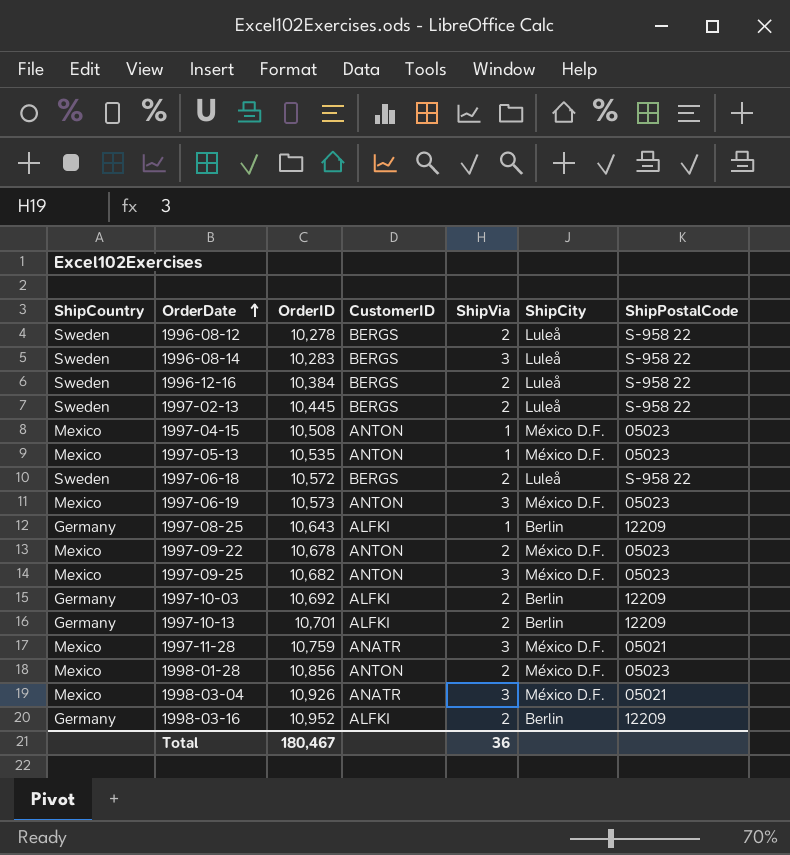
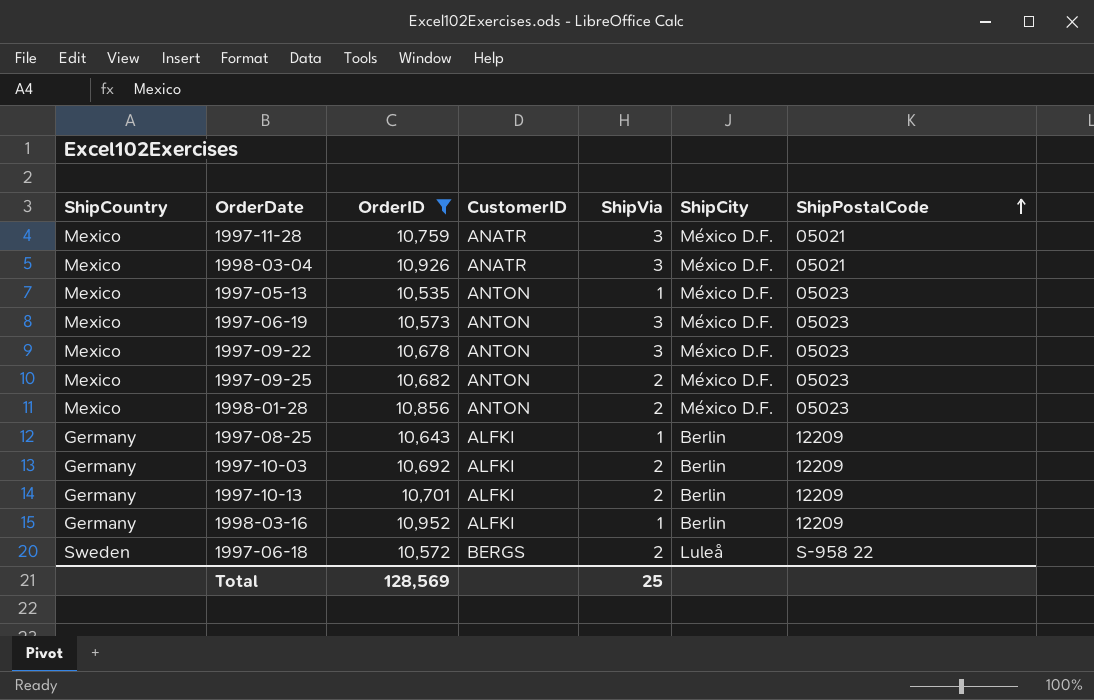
filter: none -> OrderID >= 10,535
row order: OrderDate ascending -> ShipPostalCode ascending
1997-09-22 | ShipVia: 2 -> 3
1997-09-25 | ShipVia: 3 -> 2
1998-03-16 | ShipVia: 2 -> 1
Total | OrderID: 180,467 -> 128,569
Total | ShipVia: 36 -> 25

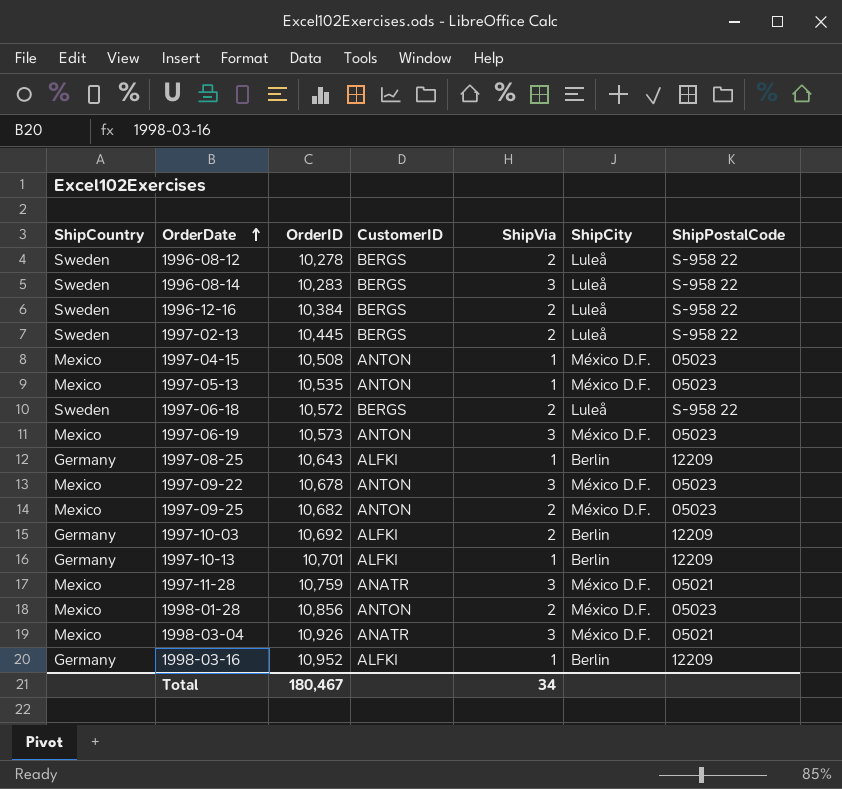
filter: OrderID >= 10,535 -> none
row order: ShipPostalCode ascending -> OrderDate ascending
1997-10-13 | ShipVia: 2 -> 1
Total | OrderID: 128,569 -> 180,467
Total | ShipVia: 25 -> 34

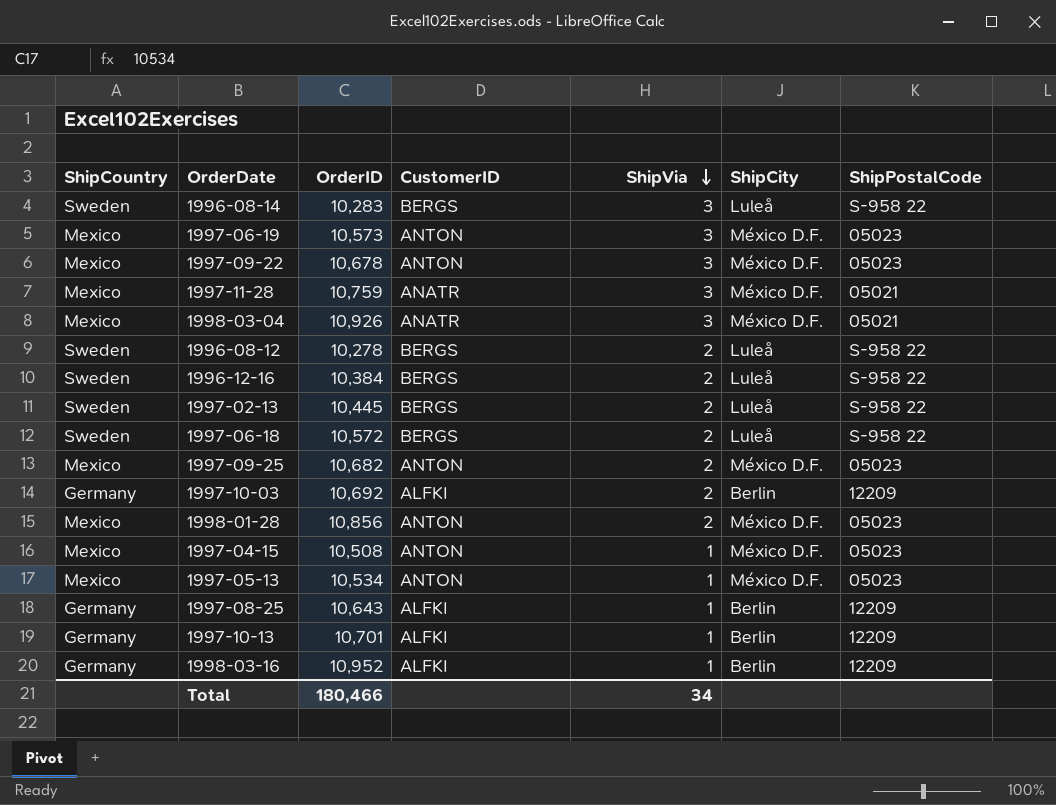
row order: OrderDate ascending -> ShipVia descending
1997-05-13 | OrderID: 10,535 -> 10,534
Total | OrderID: 180,467 -> 180,466

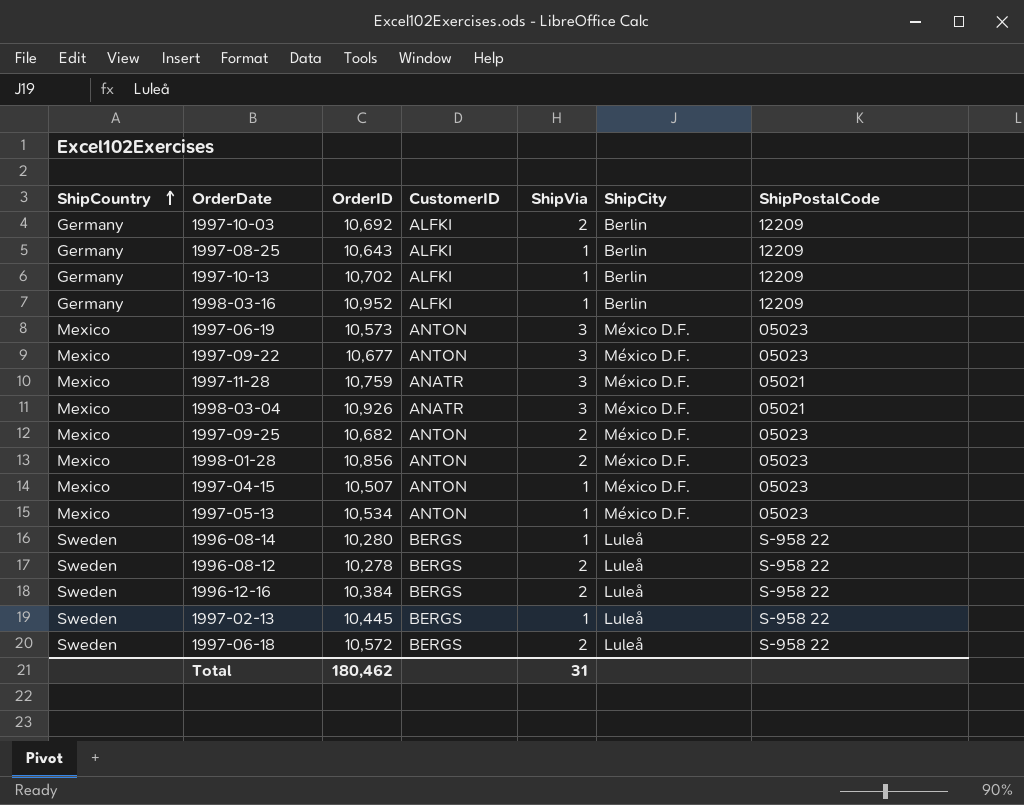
row order: ShipVia descending -> ShipCountry ascending
1997-10-13 | OrderID: 10,701 -> 10,702
1997-09-22 | OrderID: 10,678 -> 10,677
1997-04-15 | OrderID: 10,508 -> 10,507
1996-08-14 | OrderID: 10,283 -> 10,280
1996-08-14 | ShipVia: 3 -> 1
1997-02-13 | ShipVia: 2 -> 1
Total | OrderID: 180,466 -> 180,462
Total | ShipVia: 34 -> 31

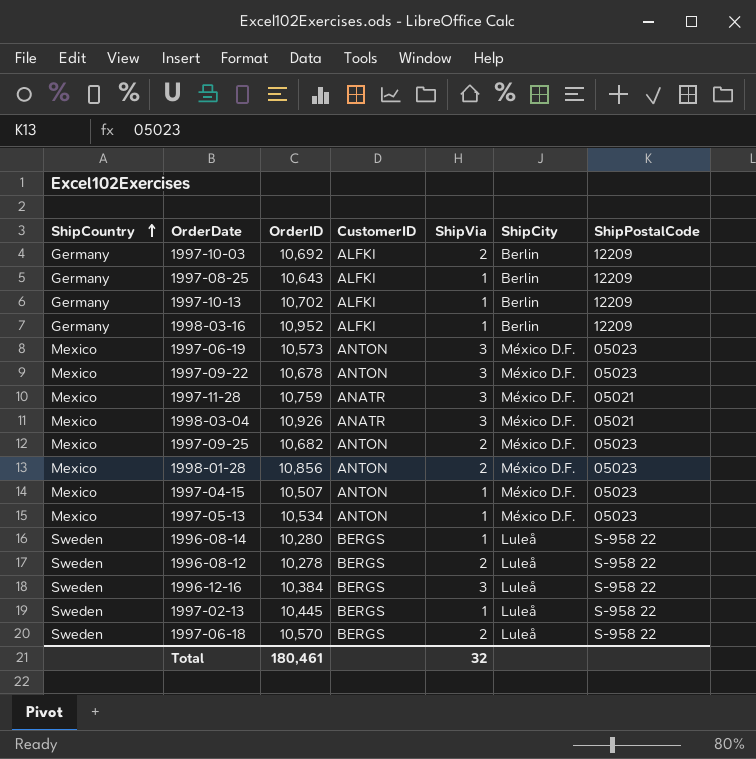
1997-09-22 | OrderID: 10,677 -> 10,678
1996-12-16 | ShipVia: 2 -> 3
1997-06-18 | OrderID: 10,572 -> 10,570
Total | OrderID: 180,462 -> 180,461
Total | ShipVia: 31 -> 32

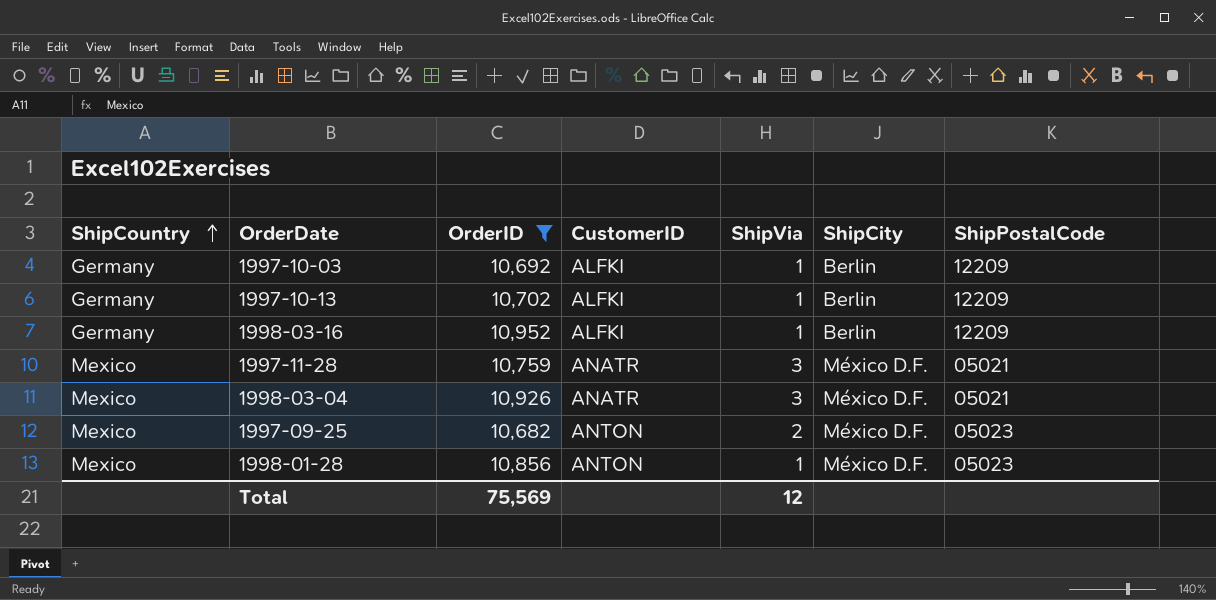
filter: none -> OrderID >= 10,682
1997-10-03 | ShipVia: 2 -> 1
1998-01-28 | ShipVia: 2 -> 1
Total | OrderID: 180,461 -> 75,569
Total | ShipVia: 32 -> 12

